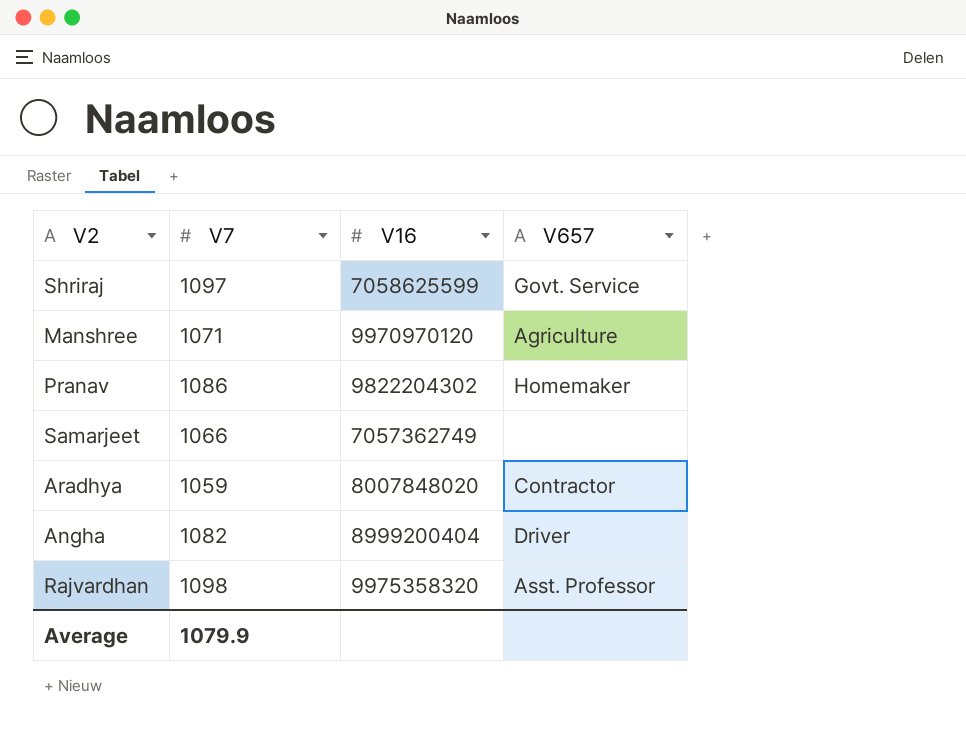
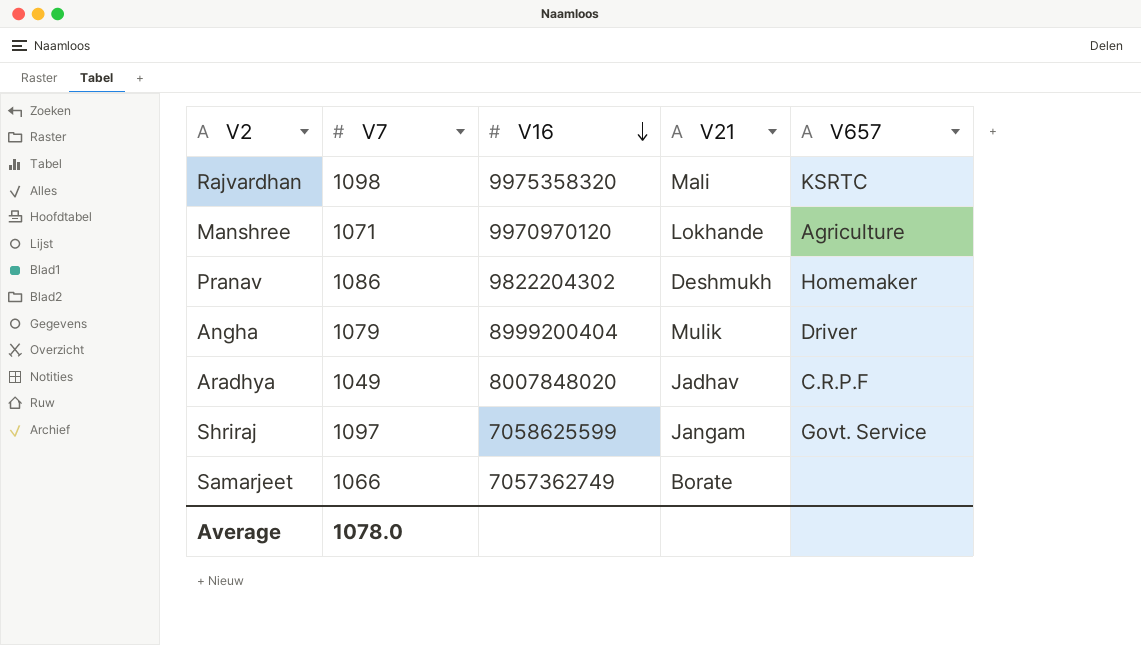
row order: none -> V16 descending
column V21 | position: none -> 4
Rajvardhan | V657: Asst. Professor -> KSRTC
Angha | V7: 1082 -> 1079
Aradhya | V7: 1059 -> 1049
Aradhya | V657: Contractor -> C.R.P.F
Average | V7: 1079.9 -> 1078.0

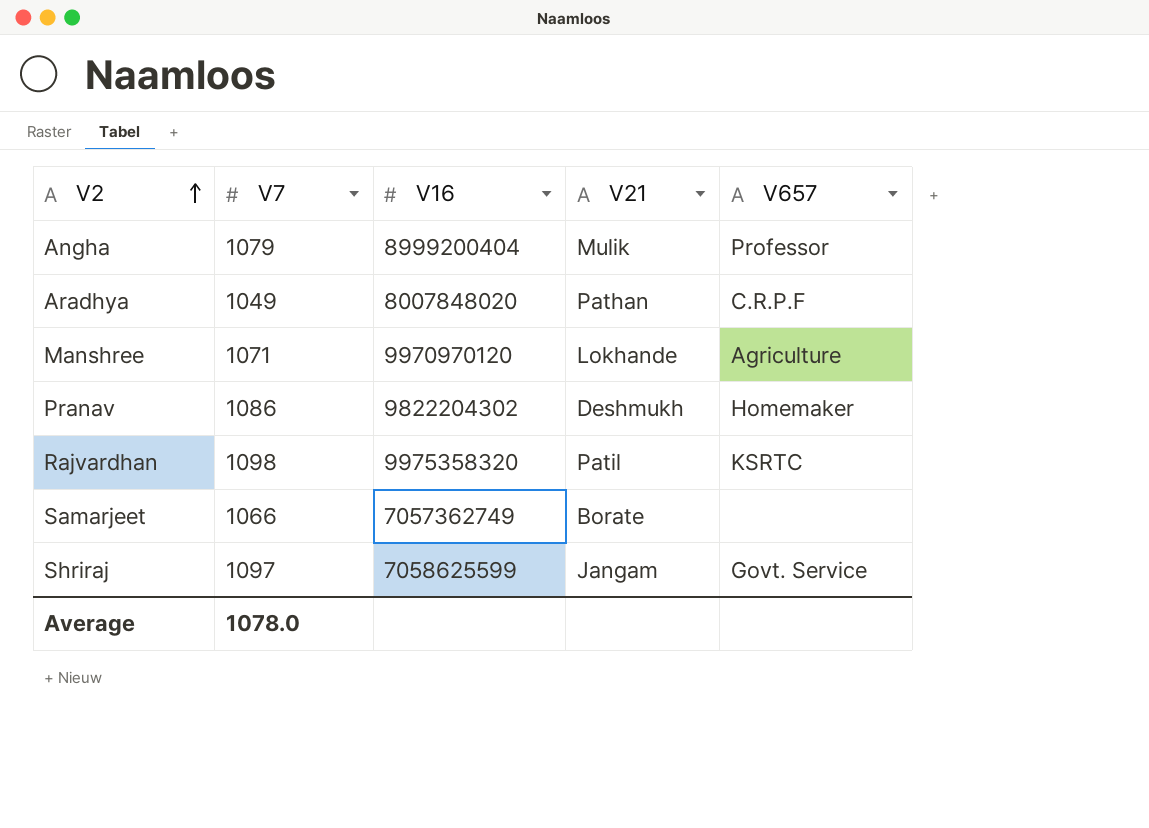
row order: V16 descending -> V2 ascending
Angha | V657: Driver -> Professor
Aradhya | V21: Jadhav -> Pathan
Rajvardhan | V21: Mali -> Patil

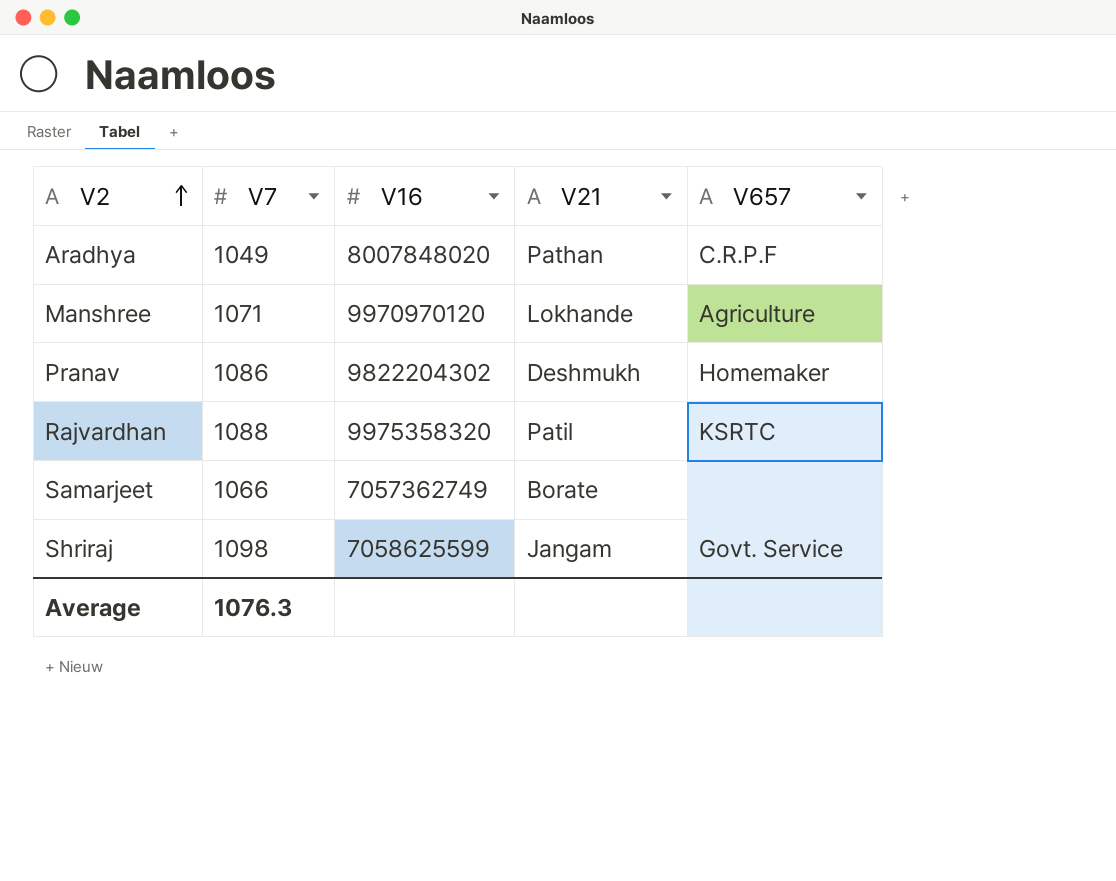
row Angha: 1079 | 8999200404 | Mulik | Professor -> none
Rajvardhan | V7: 1098 -> 1088
Shriraj | V7: 1097 -> 1098
Average | V7: 1078.0 -> 1076.3

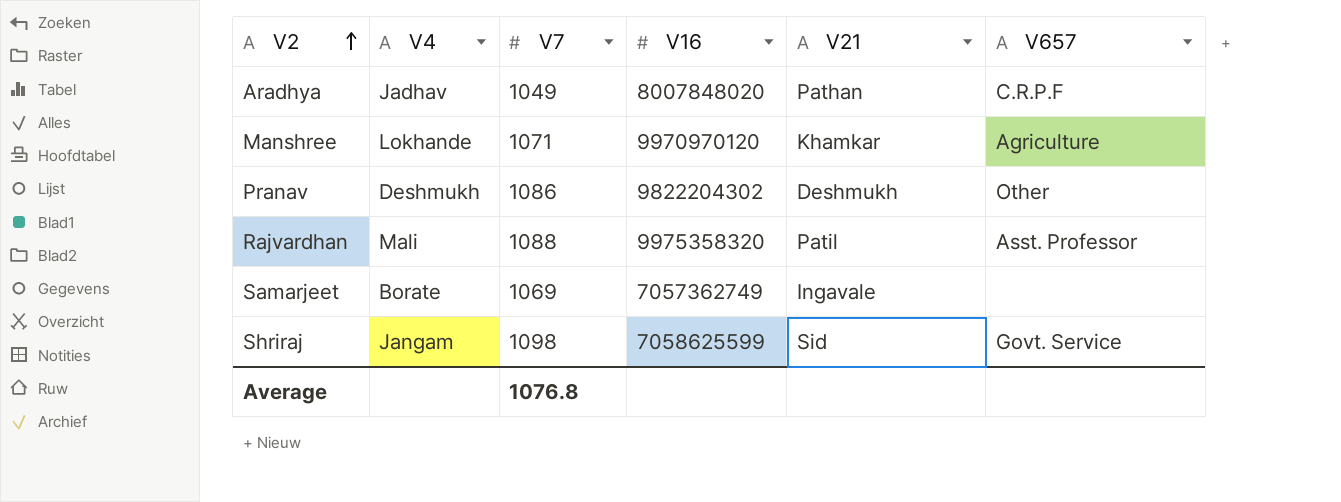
column V4 | position: none -> 2
Manshree | V21: Lokhande -> Khamkar
Pranav | V657: Homemaker -> Other
Rajvardhan | V657: KSRTC -> Asst. Professor
Samarjeet | V7: 1066 -> 1069
Samarjeet | V21: Borate -> Ingavale
Shriraj | V21: Jangam -> Sid
Average | V7: 1076.3 -> 1076.8

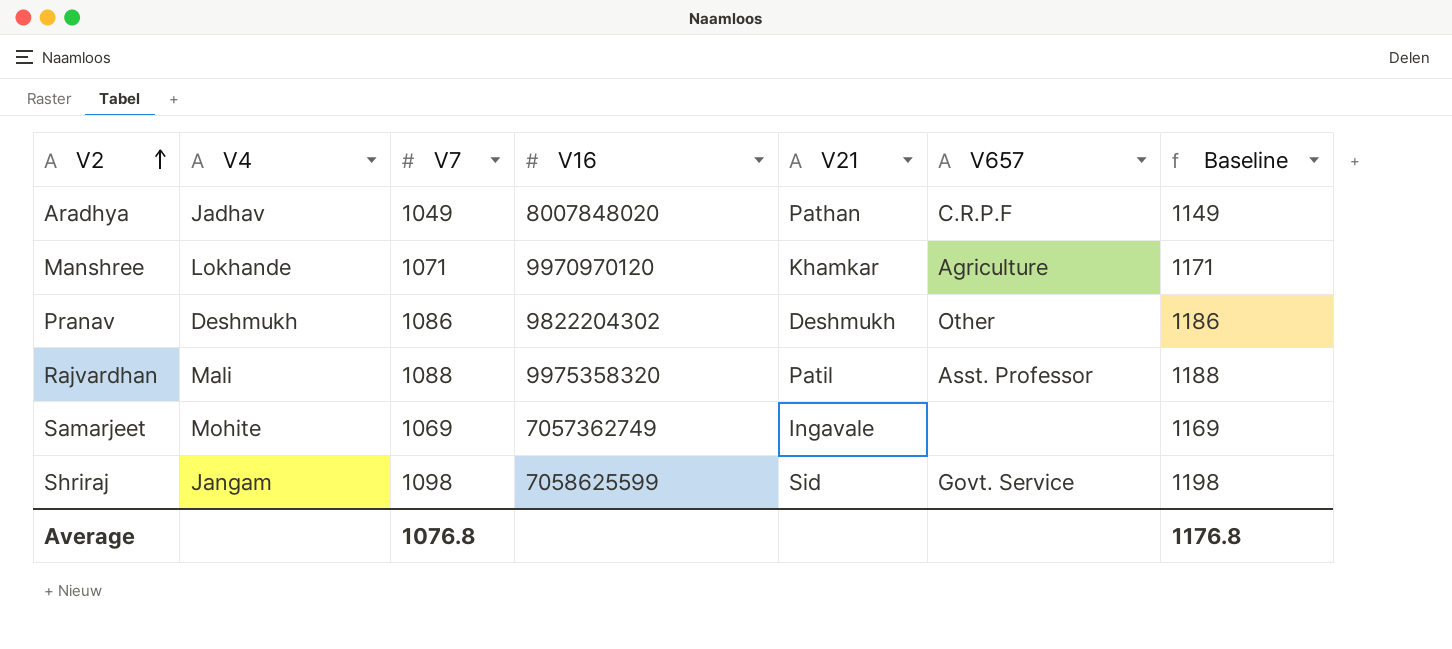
column Baseline | formula: none -> [V7] + 100
Samarjeet | V4: Borate -> Mohite

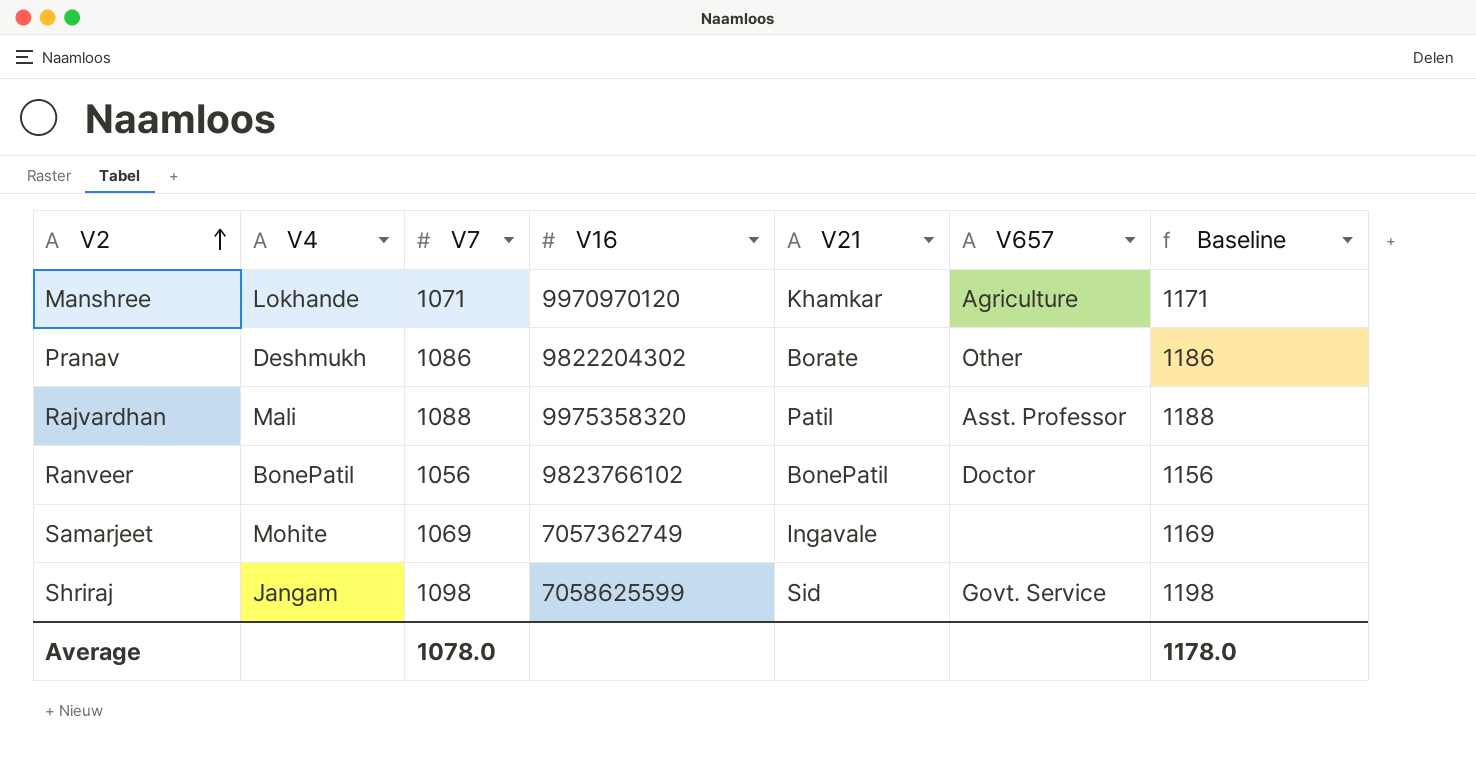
row Aradhya: Jadhav | 1049 | 8007848020 | Pathan | C.R.P.F | 1149 -> none
Pranav | V21: Deshmukh -> Borate
row Ranveer: none -> BonePatil | 1056 | 9823766102 | BonePatil | Doctor | 1156
Average | V7: 1076.8 -> 1078.0
Average | Baseline: 1176.8 -> 1178.0

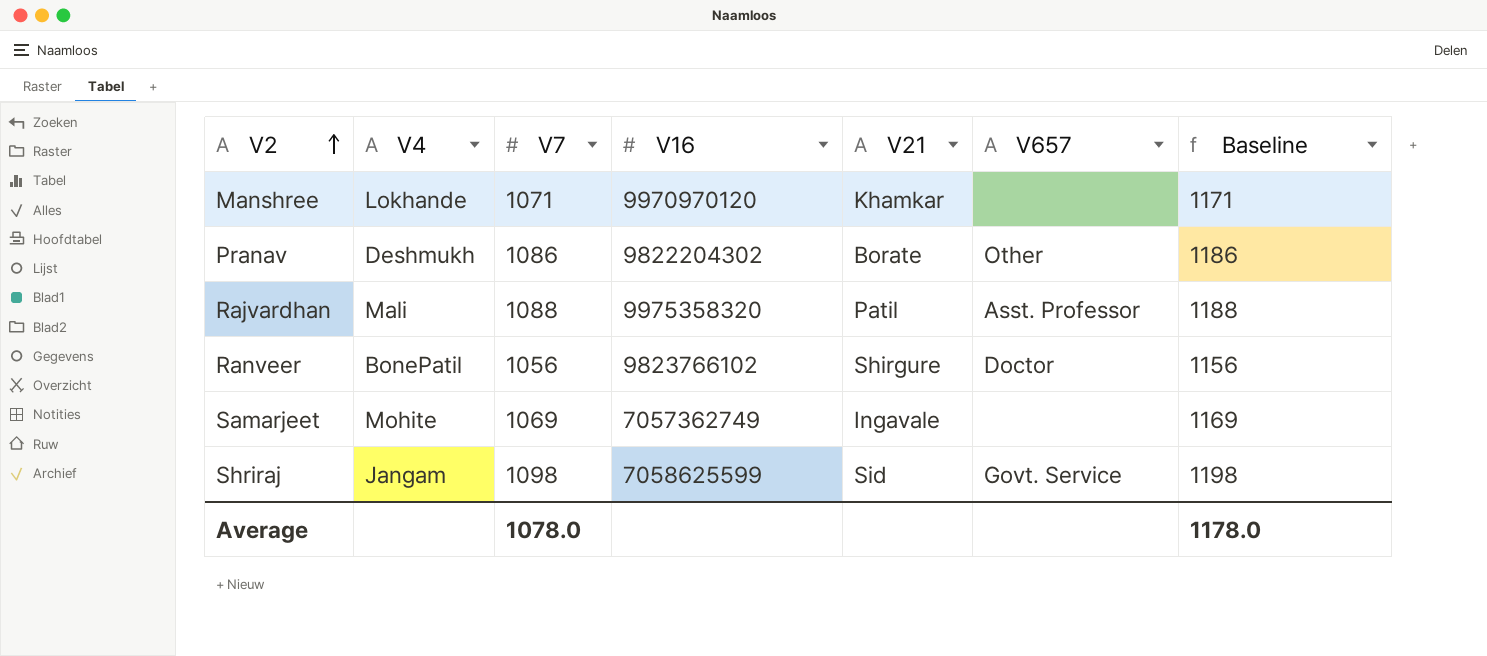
Manshree | V657: Agriculture -> none
Ranveer | V21: BonePatil -> Shirgure

